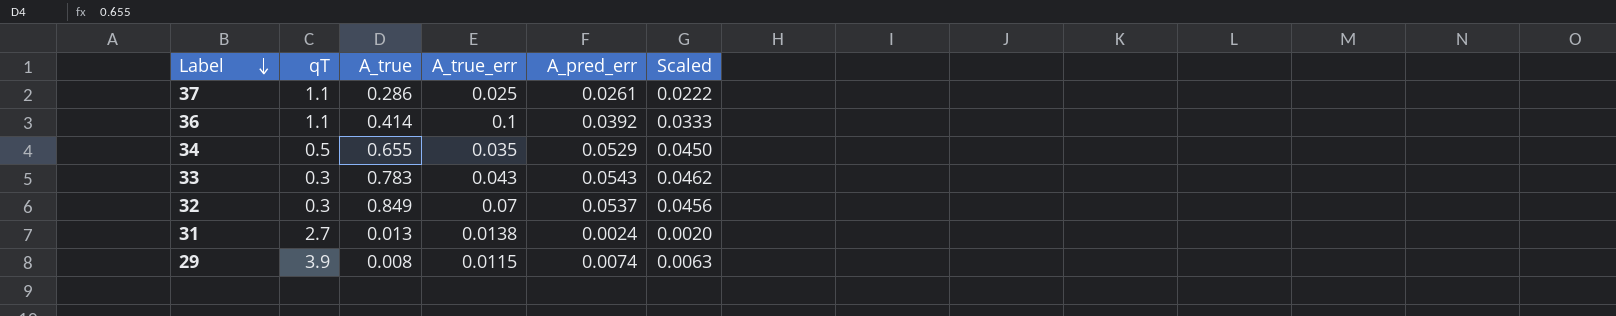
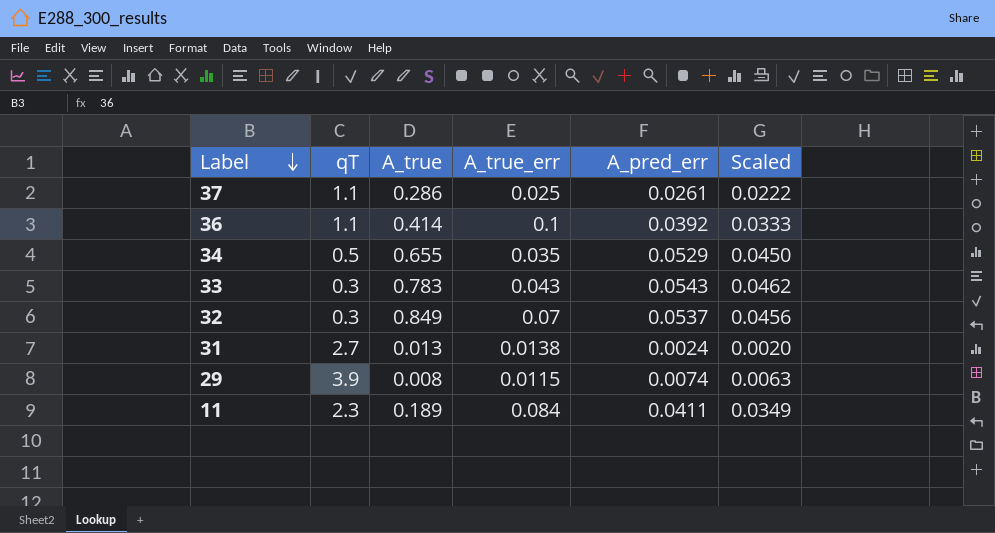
row 11: none -> 2.3 | 0.189 | 0.084 | 0.0411 | 0.0349

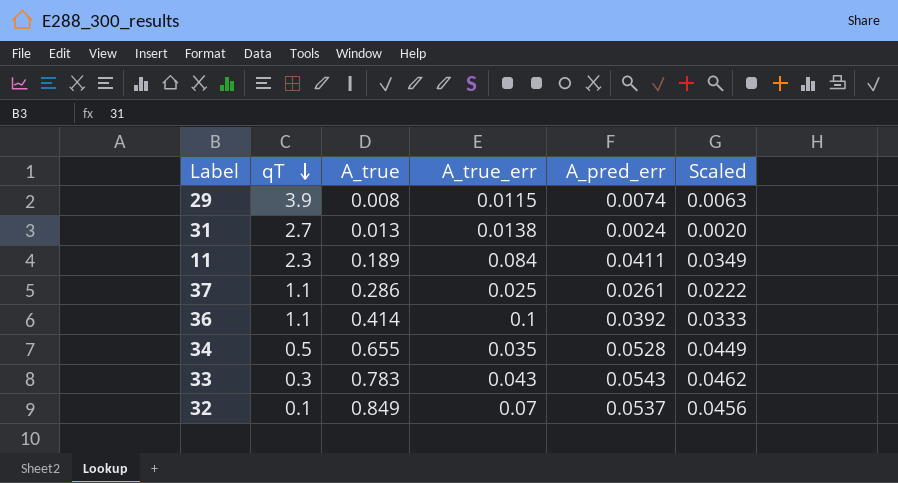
row order: Label descending -> qT descending
34 | A_pred_err: 0.0529 -> 0.0528
34 | Scaled: 0.0450 -> 0.0449
32 | qT: 0.3 -> 0.1

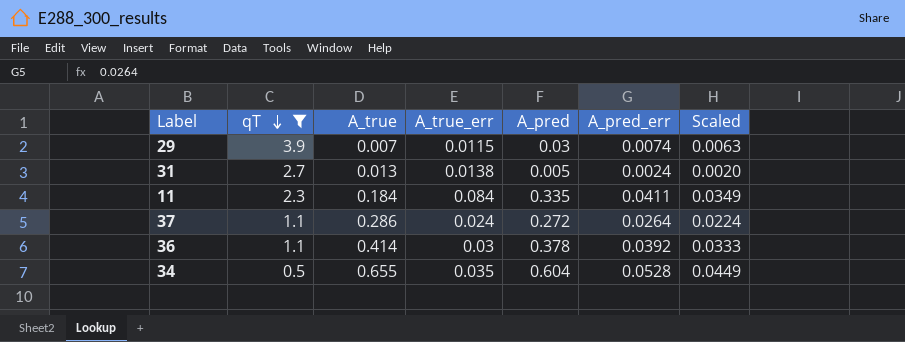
filter: none -> qT >= 0.5
column A_pred | position: none -> 5
29 | A_true: 0.008 -> 0.007
11 | A_true: 0.189 -> 0.184
37 | A_true_err: 0.025 -> 0.024
37 | A_pred_err: 0.0261 -> 0.0264
37 | Scaled: 0.0222 -> 0.0224
36 | A_true_err: 0.1 -> 0.03

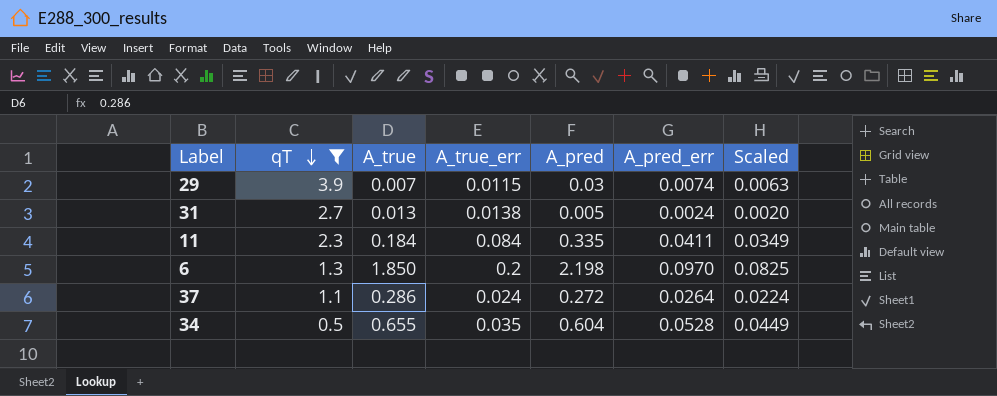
row 36: 1.1 | 0.414 | 0.03 | 0.378 | 0.0392 | 0.0333 -> none
row 6: none -> 1.3 | 1.850 | 0.2 | 2.198 | 0.0970 | 0.0825

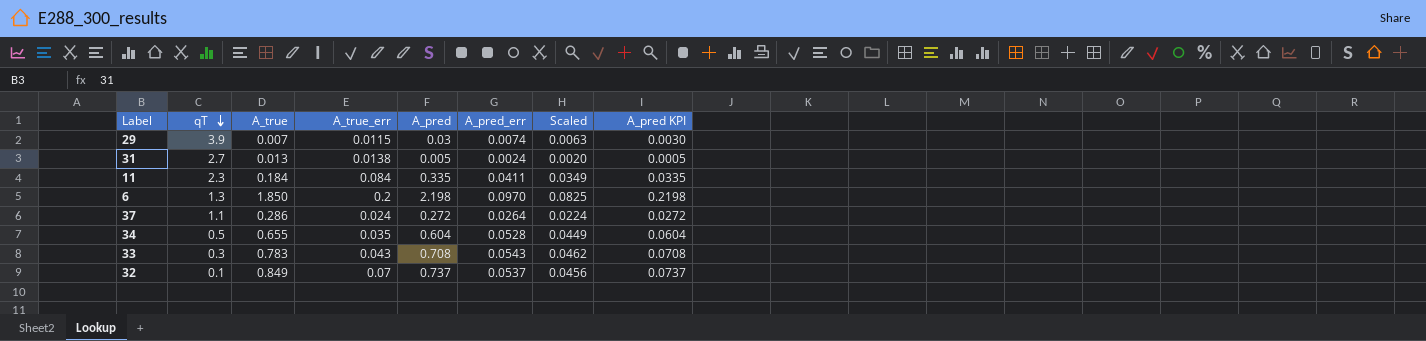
filter: qT >= 0.5 -> none
column A_pred KPI | formula: none -> [A_pred] * 0.1

